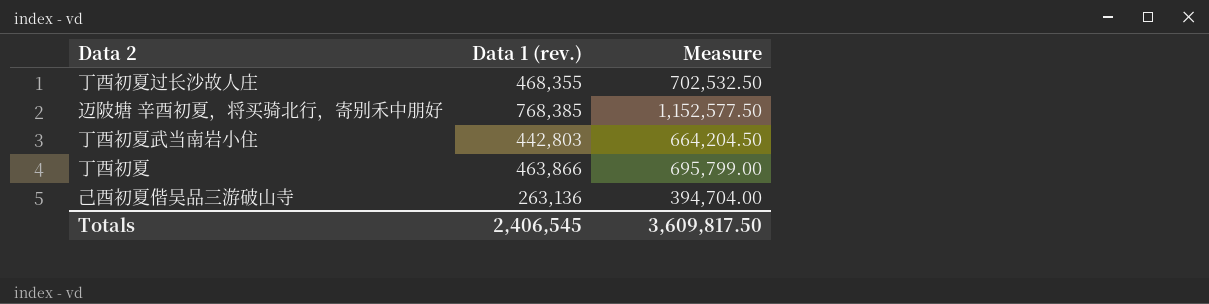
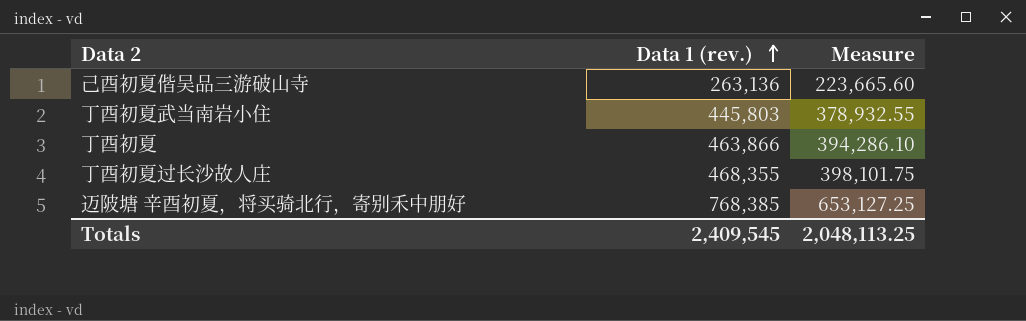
row order: none -> Data 1 (rev.) ascending
column Measure | formula: [Data 1 (rev.)] * 1.5 -> [Data 1 (rev.)] * 0.85
丁酉初夏武当南岩小住 | Data 1 (rev.): 442,803 -> 445,803
Totals | Data 1 (rev.): 2,406,545 -> 2,409,545
Totals | Measure: 3,609,817.50 -> 2,048,113.25

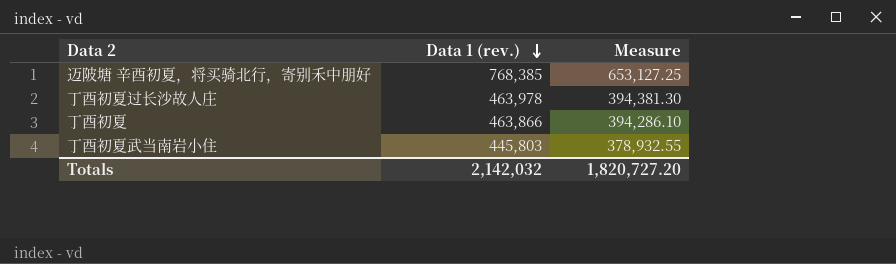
row order: Data 1 (rev.) ascending -> Data 1 (rev.) descending
row 己酉初夏偕吴品三游破山寺: 263,136 | 223,665.60 -> none
丁酉初夏过长沙故人庄 | Data 1 (rev.): 468,355 -> 463,978
丁酉初夏过长沙故人庄 | Measure: 398,101.75 -> 394,381.30
Totals | Data 1 (rev.): 2,409,545 -> 2,142,032
Totals | Measure: 2,048,113.25 -> 1,820,727.20

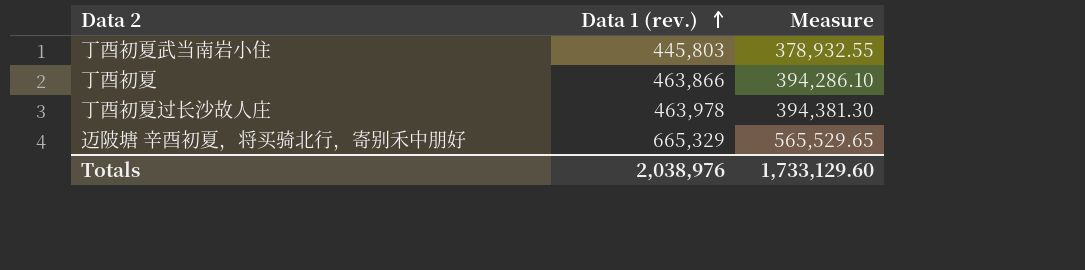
row order: Data 1 (rev.) descending -> Data 1 (rev.) ascending
迈陂塘 辛酉初夏，将买骑北行，寄别禾中朋好 | Data 1 (rev.): 768,385 -> 665,329
迈陂塘 辛酉初夏，将买骑北行，寄别禾中朋好 | Measure: 653,127.25 -> 565,529.65
Totals | Data 1 (rev.): 2,142,032 -> 2,038,976
Totals | Measure: 1,820,727.20 -> 1,733,129.60

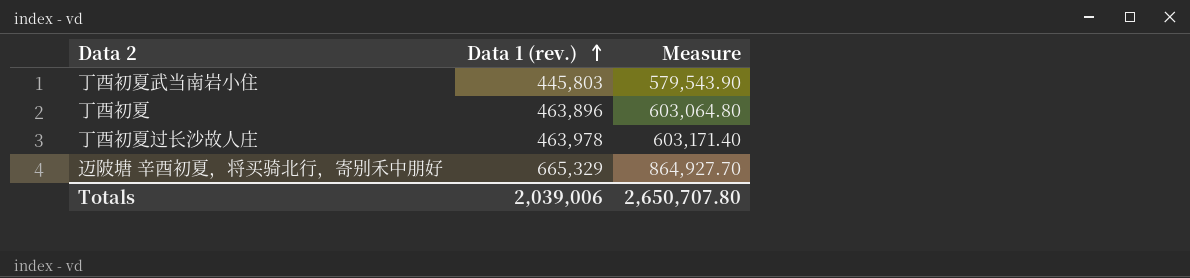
column Measure | formula: [Data 1 (rev.)] * 0.85 -> [Data 1 (rev.)] * 1.3
丁酉初夏 | Data 1 (rev.): 463,866 -> 463,896
Totals | Data 1 (rev.): 2,038,976 -> 2,039,006
Totals | Measure: 1,733,129.60 -> 2,650,707.80

